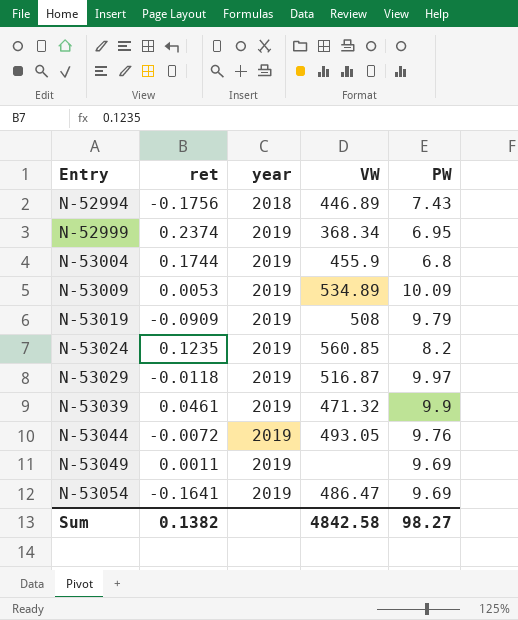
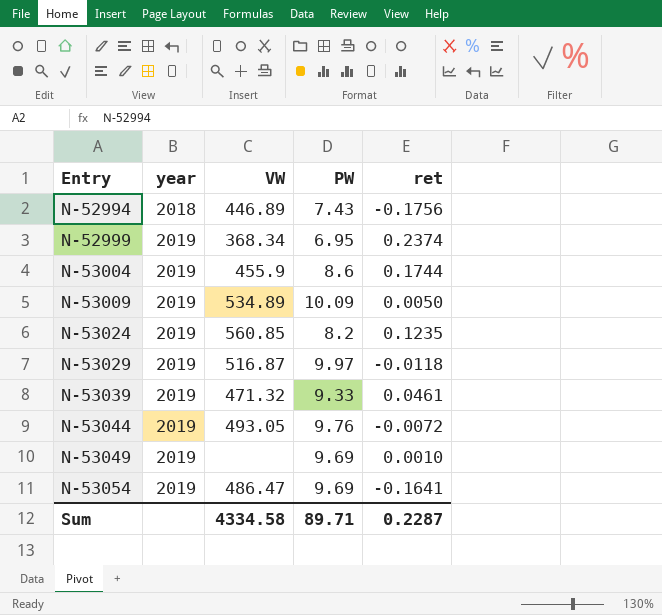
column ret | position: 2 -> 5
row N-53019: -0.0909 | 2019 | 508 | 9.79 -> none
N-53004 | PW: 6.8 -> 8.6
N-53009 | ret: 0.0053 -> 0.0050
N-53039 | PW: 9.9 -> 9.33
N-53049 | ret: 0.0011 -> 0.0010
Sum | VW: 4842.58 -> 4334.58
Sum | PW: 98.27 -> 89.71
Sum | ret: 0.1382 -> 0.2287

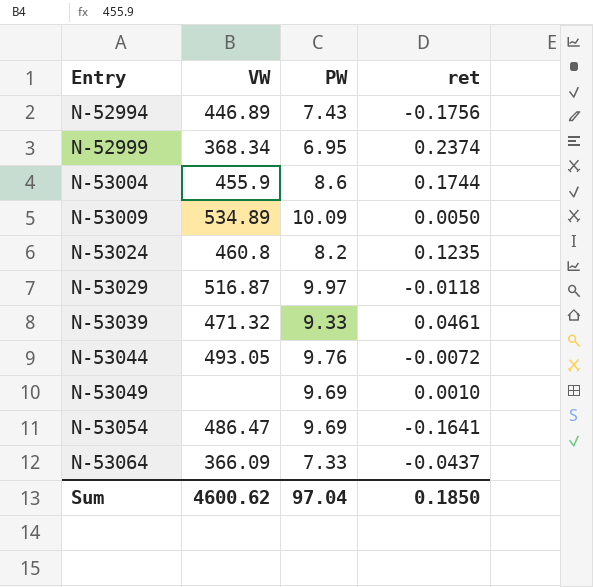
column year | position: 2 -> none
N-53024 | VW: 560.85 -> 460.8
row N-53064: none -> 366.09 | 7.33 | -0.0437
Sum | VW: 4334.58 -> 4600.62
Sum | PW: 89.71 -> 97.04
Sum | ret: 0.2287 -> 0.1850

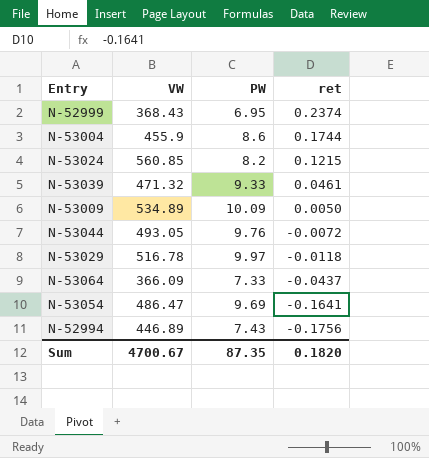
row order: Entry ascending -> ret descending
row N-53049: none | 9.69 | 0.0010 -> none
N-52999 | VW: 368.34 -> 368.43
N-53024 | VW: 460.8 -> 560.85
N-53024 | ret: 0.1235 -> 0.1215
N-53029 | VW: 516.87 -> 516.78
Sum | VW: 4600.62 -> 4700.67
Sum | PW: 97.04 -> 87.35
Sum | ret: 0.1850 -> 0.1820

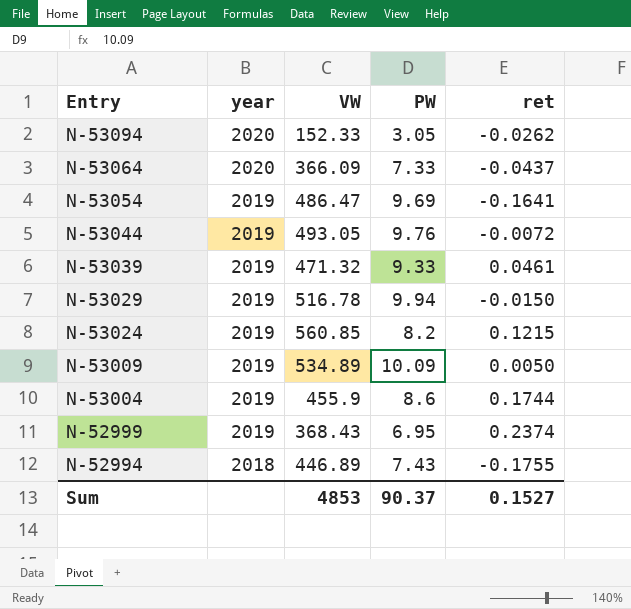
row order: ret descending -> Entry descending
column year | position: none -> 2
row N-53094: none -> 2020 | 152.33 | 3.05 | -0.0262
N-53029 | PW: 9.97 -> 9.94
N-53029 | ret: -0.0118 -> -0.0150
N-52994 | ret: -0.1756 -> -0.1755
Sum | VW: 4700.67 -> 4853
Sum | PW: 87.35 -> 90.37
Sum | ret: 0.1820 -> 0.1527

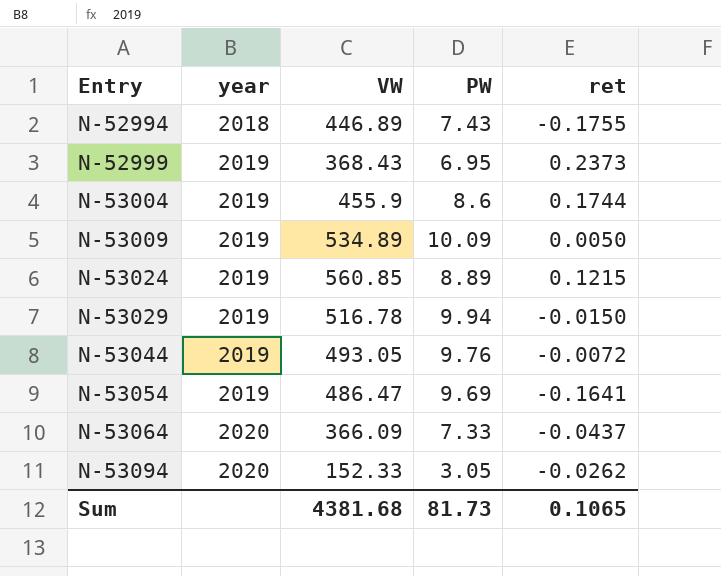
row order: Entry descending -> Entry ascending
row N-53039: 2019 | 471.32 | 9.33 | 0.0461 -> none
N-52999 | ret: 0.2374 -> 0.2373
N-53024 | PW: 8.2 -> 8.89
Sum | VW: 4853 -> 4381.68
Sum | PW: 90.37 -> 81.73
Sum | ret: 0.1527 -> 0.1065

